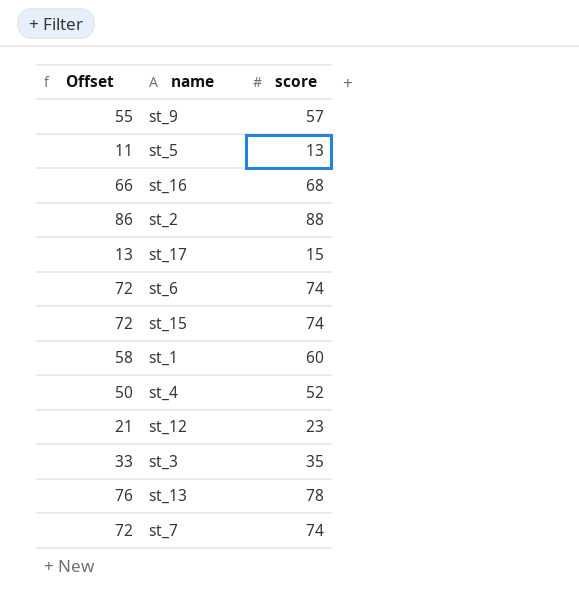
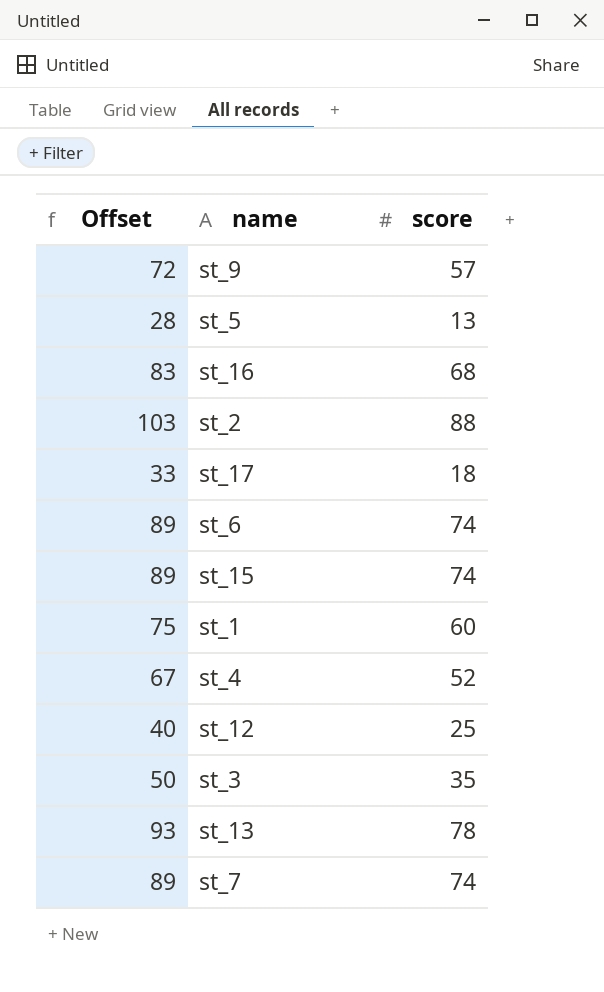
column Offset | formula: [score] - 2 -> [score] + 15
st_17 | score: 15 -> 18
st_12 | score: 23 -> 25

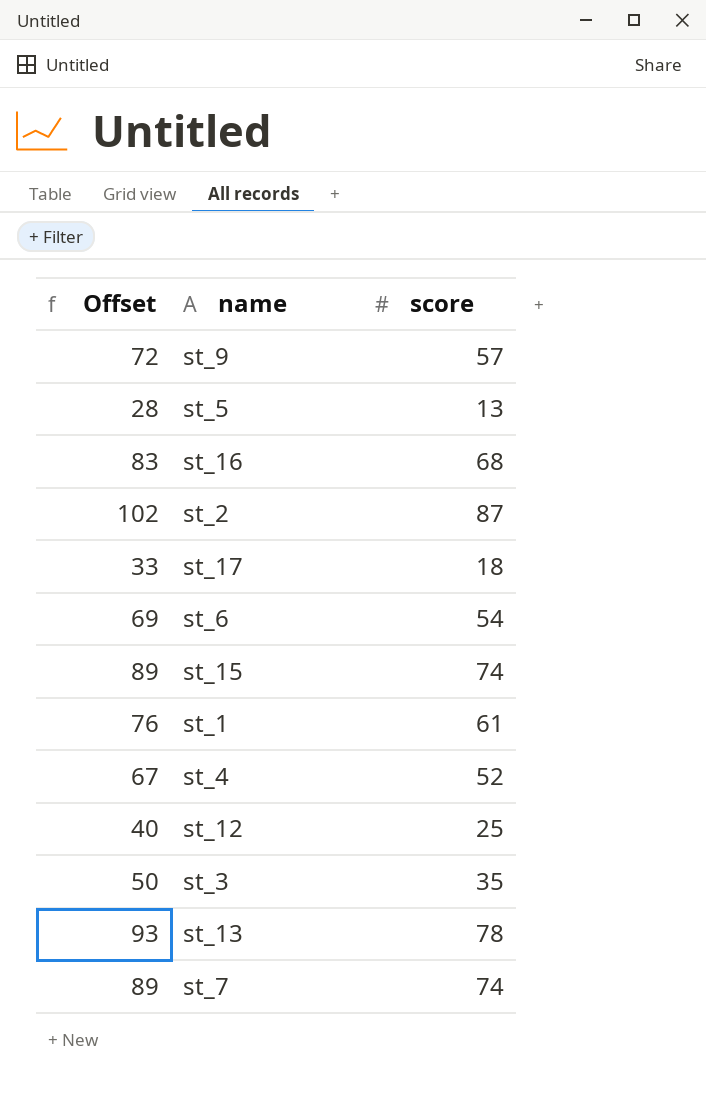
st_2 | Offset: 103 -> 102
st_2 | score: 88 -> 87
st_6 | Offset: 89 -> 69
st_6 | score: 74 -> 54
st_1 | Offset: 75 -> 76
st_1 | score: 60 -> 61

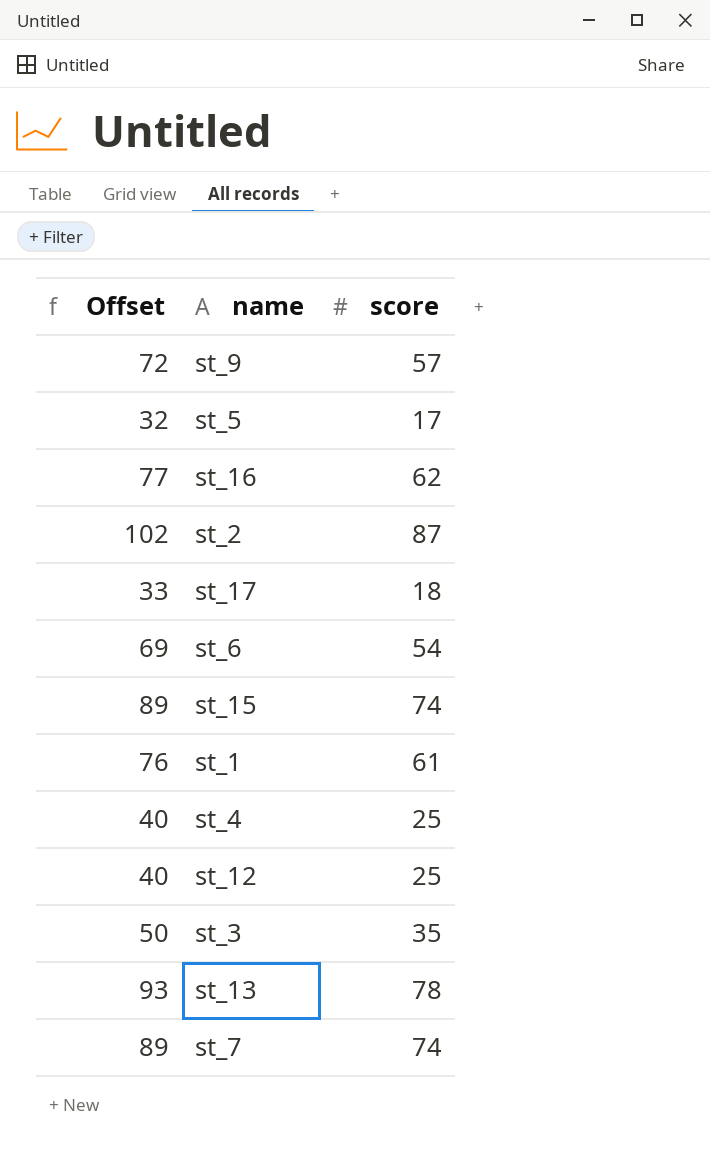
st_5 | Offset: 28 -> 32
st_5 | score: 13 -> 17
st_16 | Offset: 83 -> 77
st_16 | score: 68 -> 62
st_4 | Offset: 67 -> 40
st_4 | score: 52 -> 25

